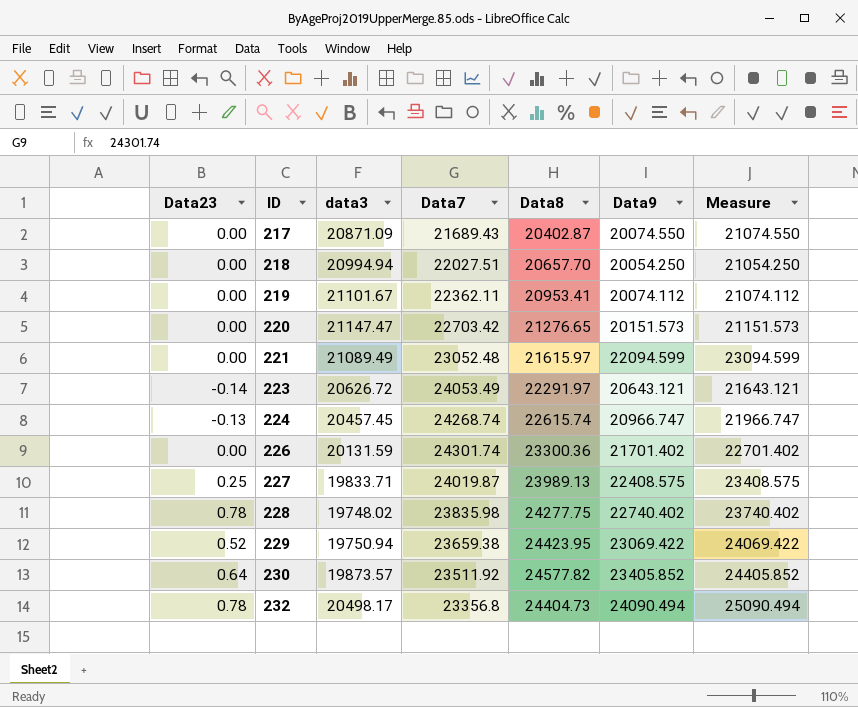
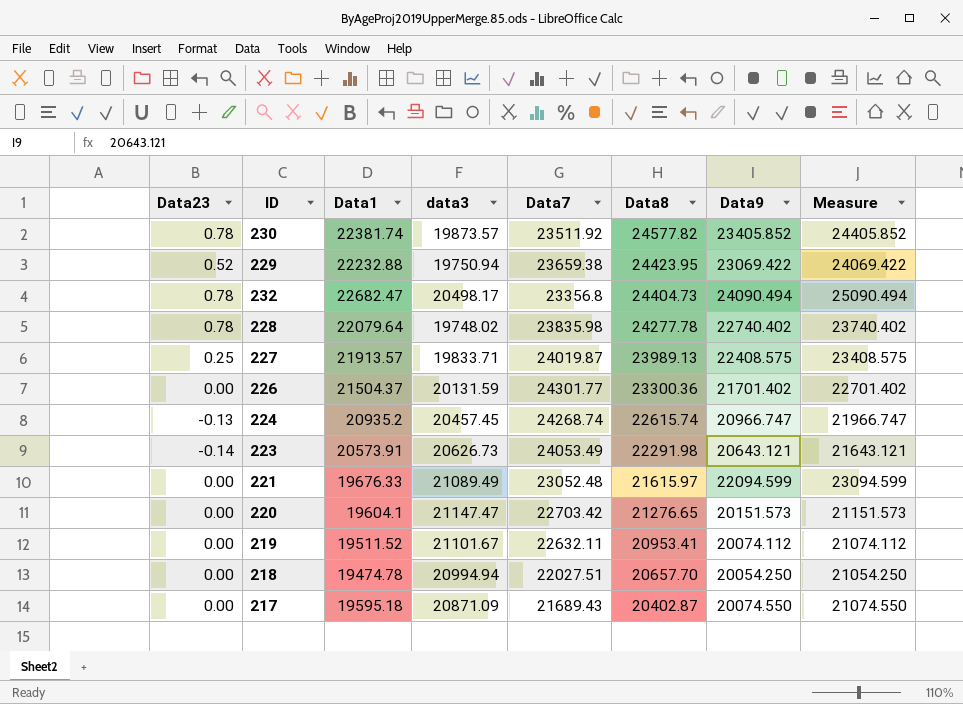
row order: ID ascending -> Data8 descending
column Data1 | position: none -> 3
230 | Data23: 0.64 -> 0.78
228 | Data8: 24277.75 -> 24277.78
226 | Data7: 24301.74 -> 24301.77
223 | data3: 20626.72 -> 20626.73
223 | Data8: 22291.97 -> 22291.98
219 | Data7: 22362.11 -> 22632.11

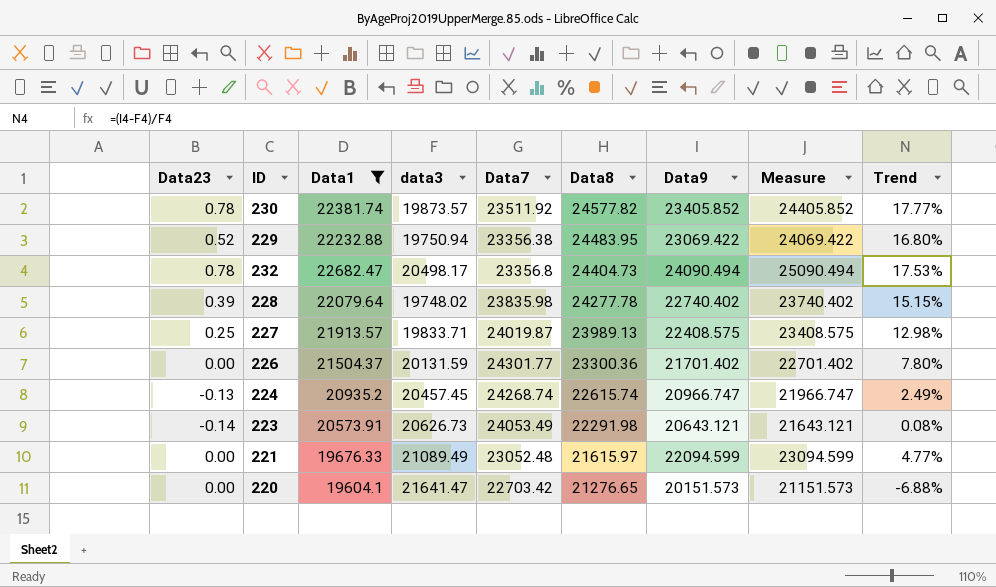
filter: none -> Data1 >= 19604.1
column Trend | formula: none -> ([Data9] - [data3]) / [data3]
229 | Data7: 23659.38 -> 23356.38
229 | Data8: 24423.95 -> 24483.95
228 | Data23: 0.78 -> 0.39
220 | data3: 21147.47 -> 21641.47

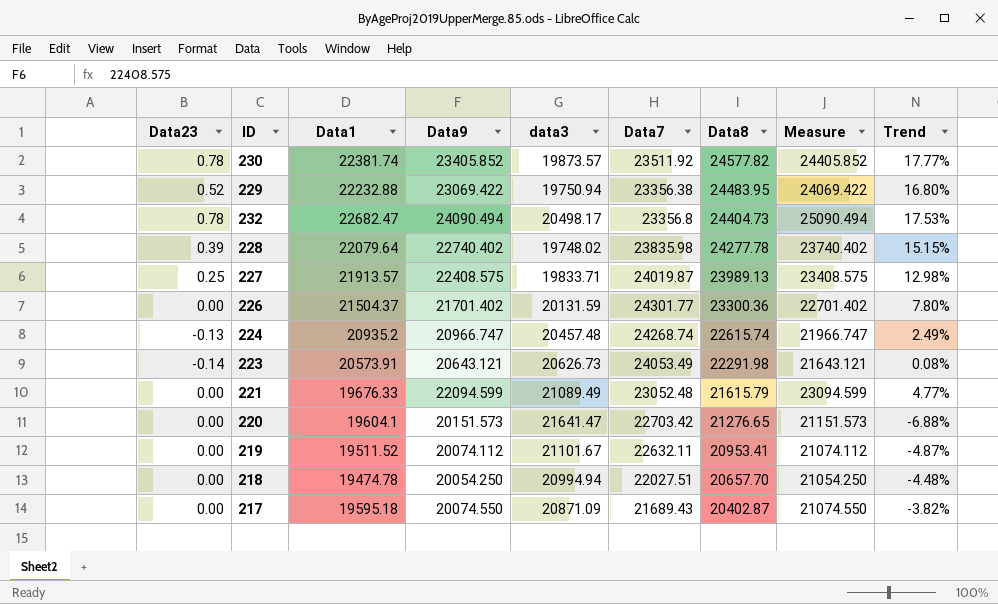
filter: Data1 >= 19604.1 -> none
column Data9 | position: 7 -> 4
224 | data3: 20457.45 -> 20457.48
221 | Data8: 21615.97 -> 21615.79

